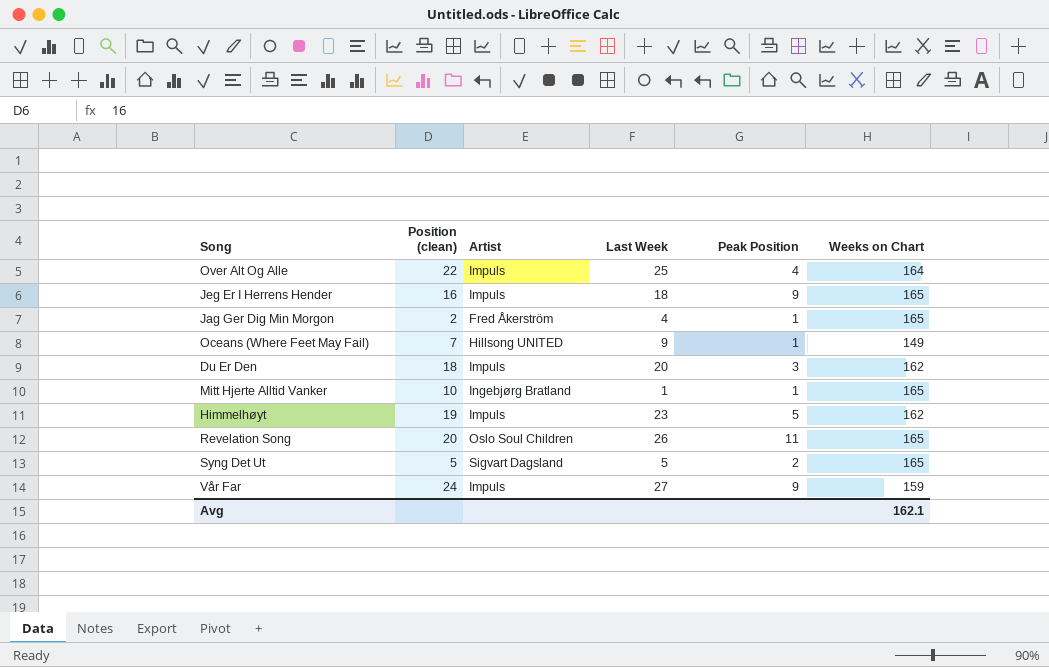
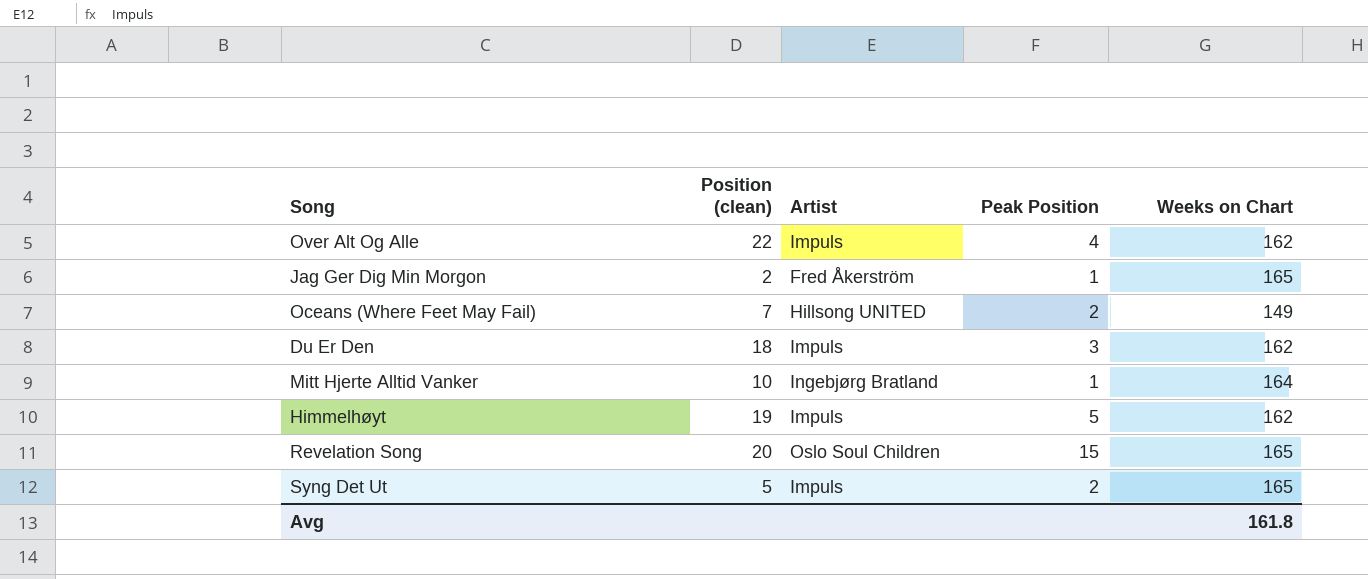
column Last Week | position: 4 -> none
row Jeg Er I Herrens Hender: 16 | Impuls | 18 | 9 | 165 -> none
row Vår Far: 24 | Impuls | 27 | 9 | 159 -> none
Over Alt Og Alle | Weeks on Chart: 164 -> 162
Oceans (Where Feet May Fail) | Peak Position: 1 -> 2
Mitt Hjerte Alltid Vanker | Weeks on Chart: 165 -> 164
Revelation Song | Peak Position: 11 -> 15
Syng Det Ut | Artist: Sigvart Dagsland -> Impuls
Avg | Weeks on Chart: 162.1 -> 161.8

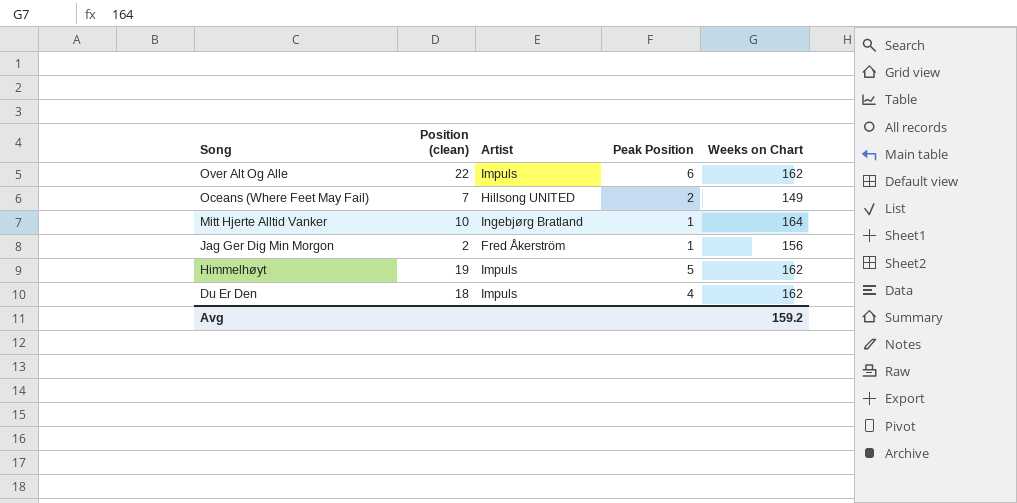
row order: none -> Song descending
row Revelation Song: 20 | Oslo Soul Children | 15 | 165 -> none
row Syng Det Ut: 5 | Impuls | 2 | 165 -> none
Over Alt Og Alle | Peak Position: 4 -> 6
Jag Ger Dig Min Morgon | Weeks on Chart: 165 -> 156
Du Er Den | Peak Position: 3 -> 4
Avg | Weeks on Chart: 161.8 -> 159.2

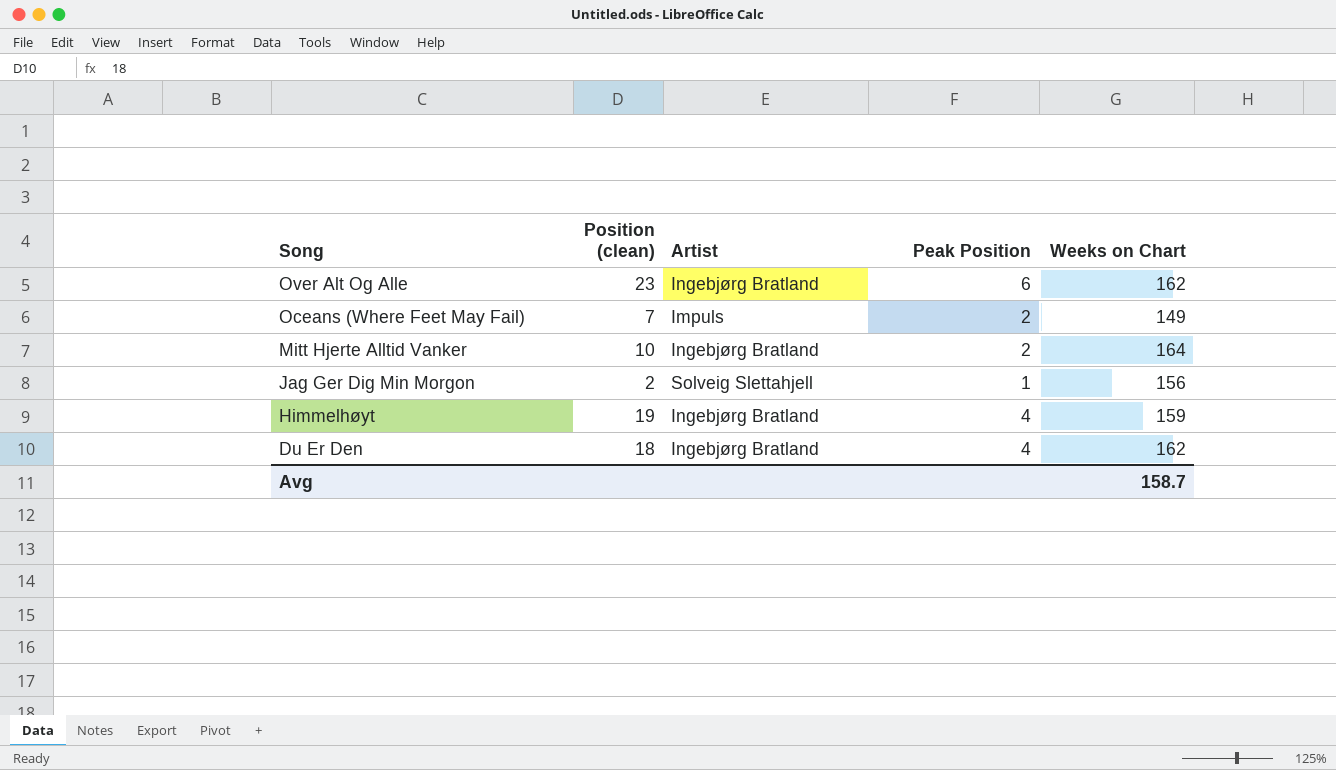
Over Alt Og Alle | Position (clean): 22 -> 23
Over Alt Og Alle | Artist: Impuls -> Ingebjørg Bratland
Oceans (Where Feet May Fail) | Artist: Hillsong UNITED -> Impuls
Mitt Hjerte Alltid Vanker | Peak Position: 1 -> 2
Jag Ger Dig Min Morgon | Artist: Fred Åkerström -> Solveig Slettahjell
Himmelhøyt | Artist: Impuls -> Ingebjørg Bratland
Himmelhøyt | Peak Position: 5 -> 4
Himmelhøyt | Weeks on Chart: 162 -> 159
Du Er Den | Artist: Impuls -> Ingebjørg Bratland
Avg | Weeks on Chart: 159.2 -> 158.7

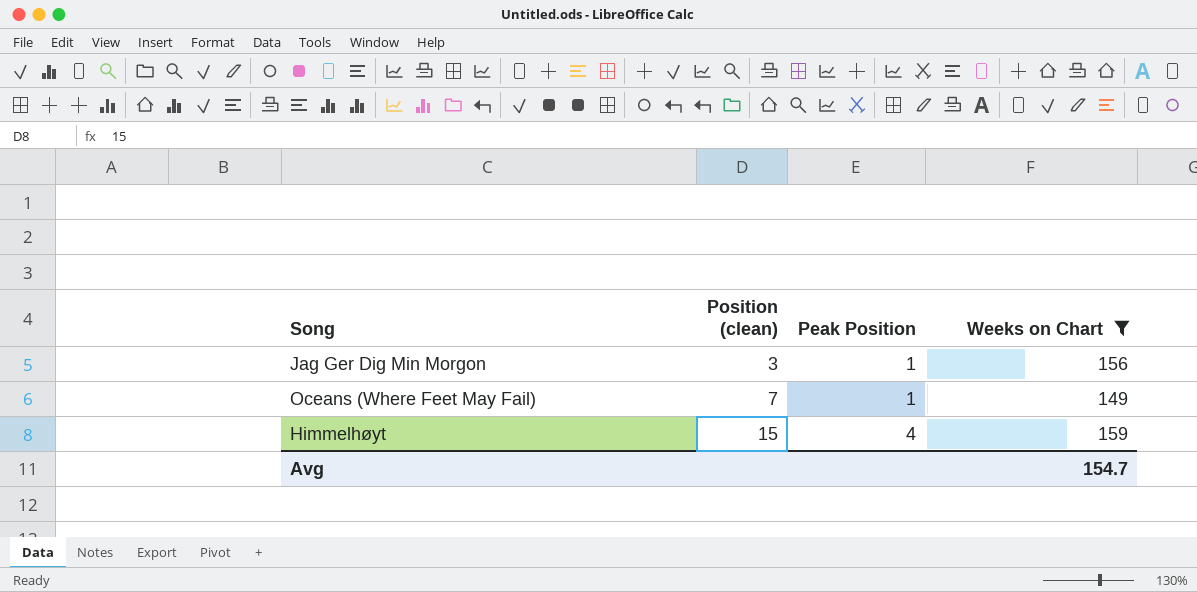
filter: none -> Weeks on Chart <= 159
row order: Song descending -> Position (clean) ascending
column Artist | position: 3 -> none
Jag Ger Dig Min Morgon | Position (clean): 2 -> 3
Oceans (Where Feet May Fail) | Peak Position: 2 -> 1
Himmelhøyt | Position (clean): 19 -> 15
Avg | Weeks on Chart: 158.7 -> 154.7

